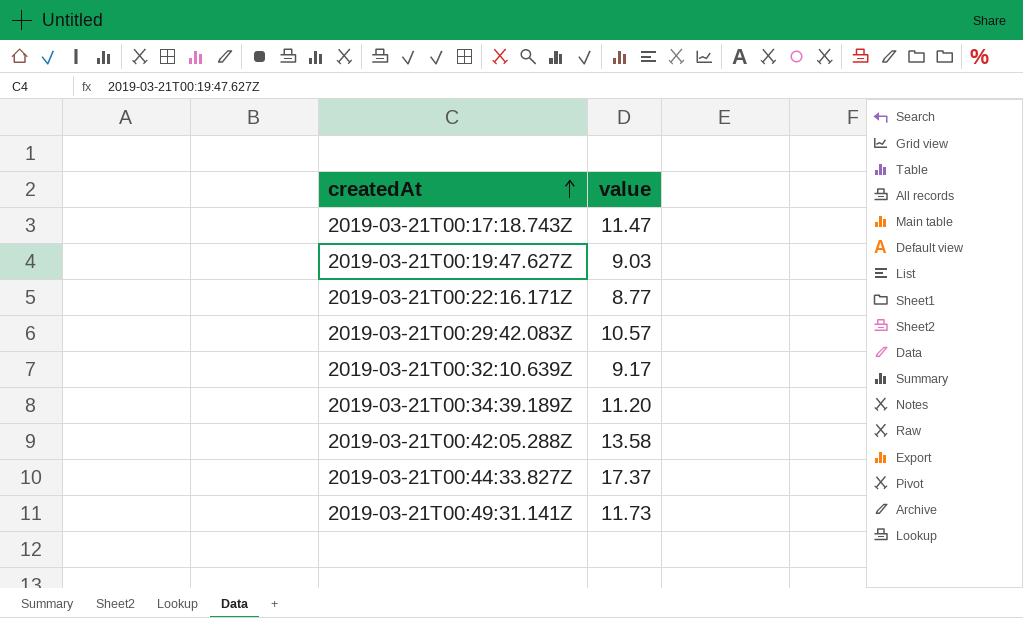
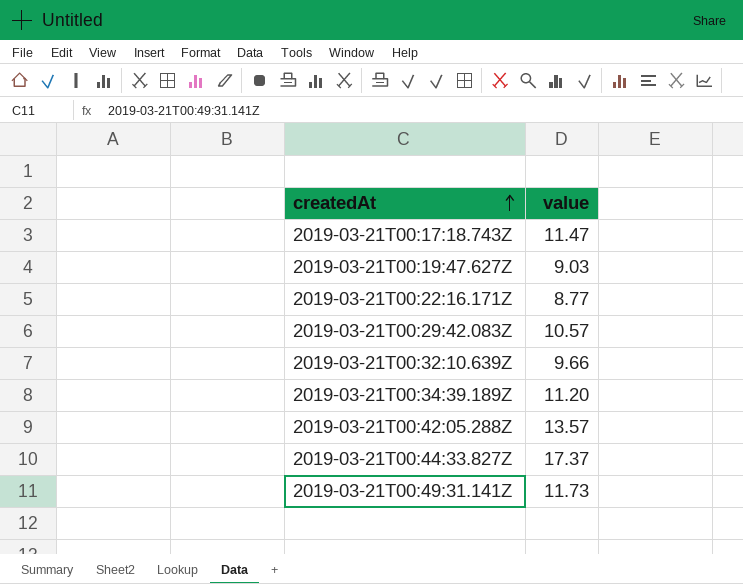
2019-03-21T00:32:10.639Z | value: 9.17 -> 9.66
2019-03-21T00:42:05.288Z | value: 13.58 -> 13.57

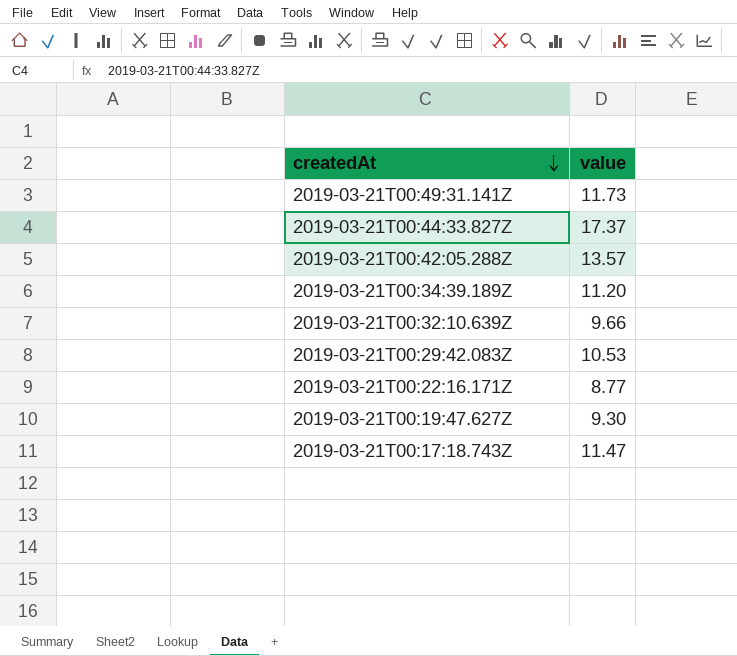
row order: createdAt ascending -> createdAt descending
2019-03-21T00:29:42.083Z | value: 10.57 -> 10.53
2019-03-21T00:19:47.627Z | value: 9.03 -> 9.30

